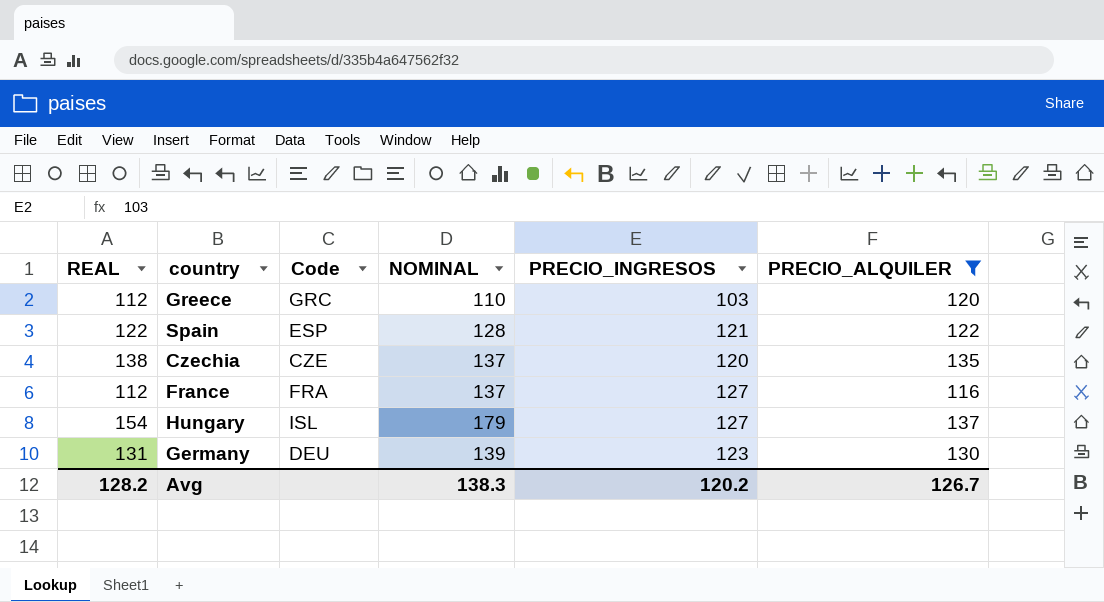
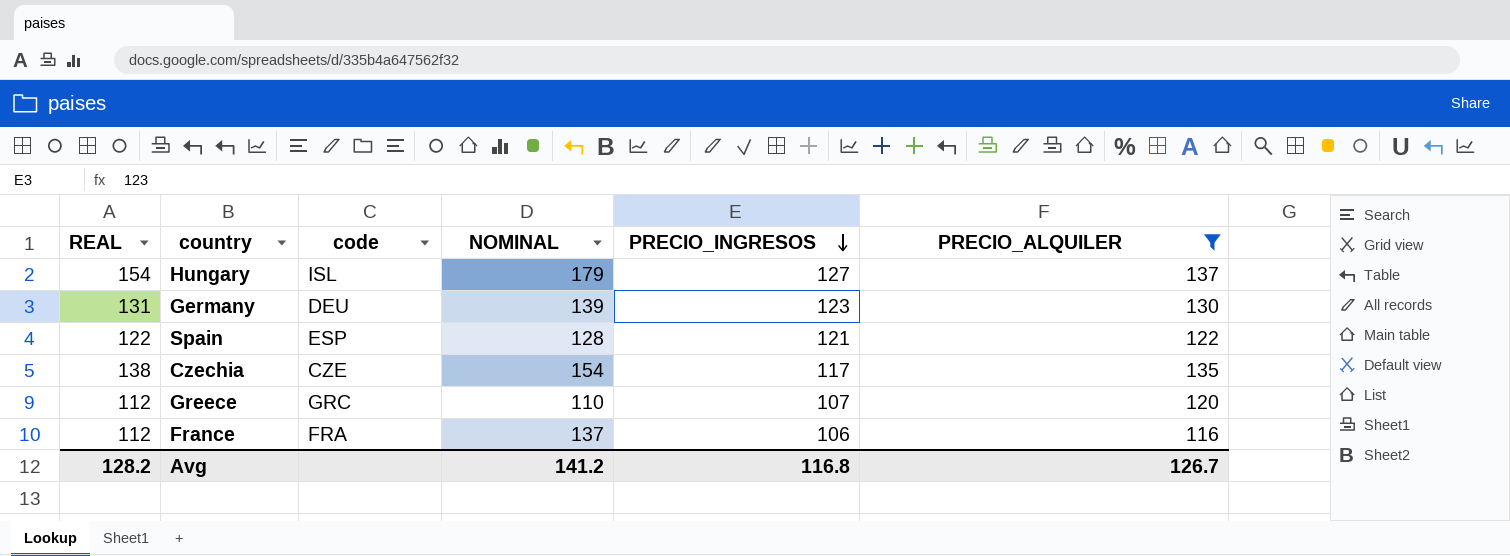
row order: none -> PRECIO_INGRESOS descending
column name: Code -> code
Czechia | NOMINAL: 137 -> 154
Czechia | PRECIO_INGRESOS: 120 -> 117
Greece | PRECIO_INGRESOS: 103 -> 107
France | PRECIO_INGRESOS: 127 -> 106
Avg | NOMINAL: 138.3 -> 141.2
Avg | PRECIO_INGRESOS: 120.2 -> 116.8

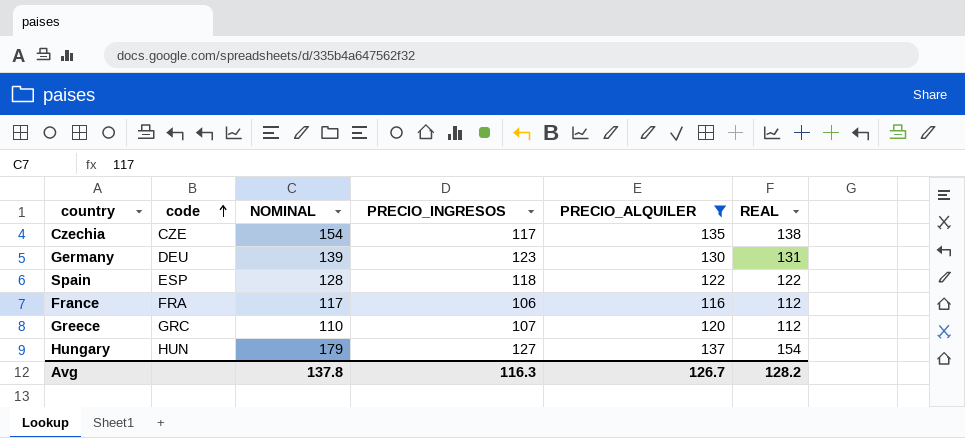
row order: PRECIO_INGRESOS descending -> code ascending
column REAL | position: 1 -> 6
Spain | PRECIO_INGRESOS: 121 -> 118
France | NOMINAL: 137 -> 117
Hungary | code: ISL -> HUN
Avg | NOMINAL: 141.2 -> 137.8
Avg | PRECIO_INGRESOS: 116.8 -> 116.3

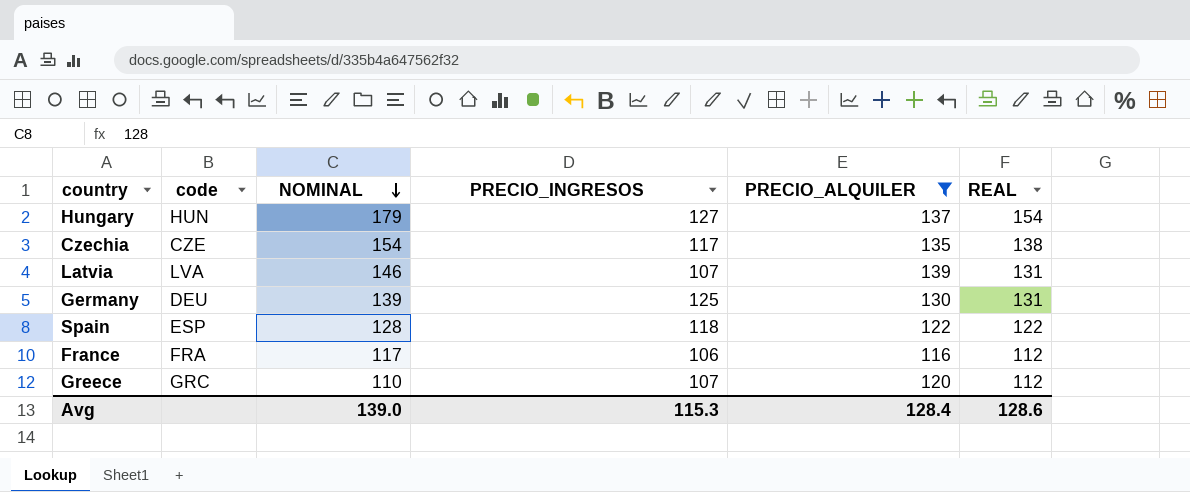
row order: code ascending -> NOMINAL descending
row Latvia: none -> LVA | 146 | 107 | 139 | 131
Germany | PRECIO_INGRESOS: 123 -> 125
Avg | NOMINAL: 137.8 -> 139.0
Avg | PRECIO_INGRESOS: 116.3 -> 115.3
Avg | PRECIO_ALQUILER: 126.7 -> 128.4
Avg | REAL: 128.2 -> 128.6

